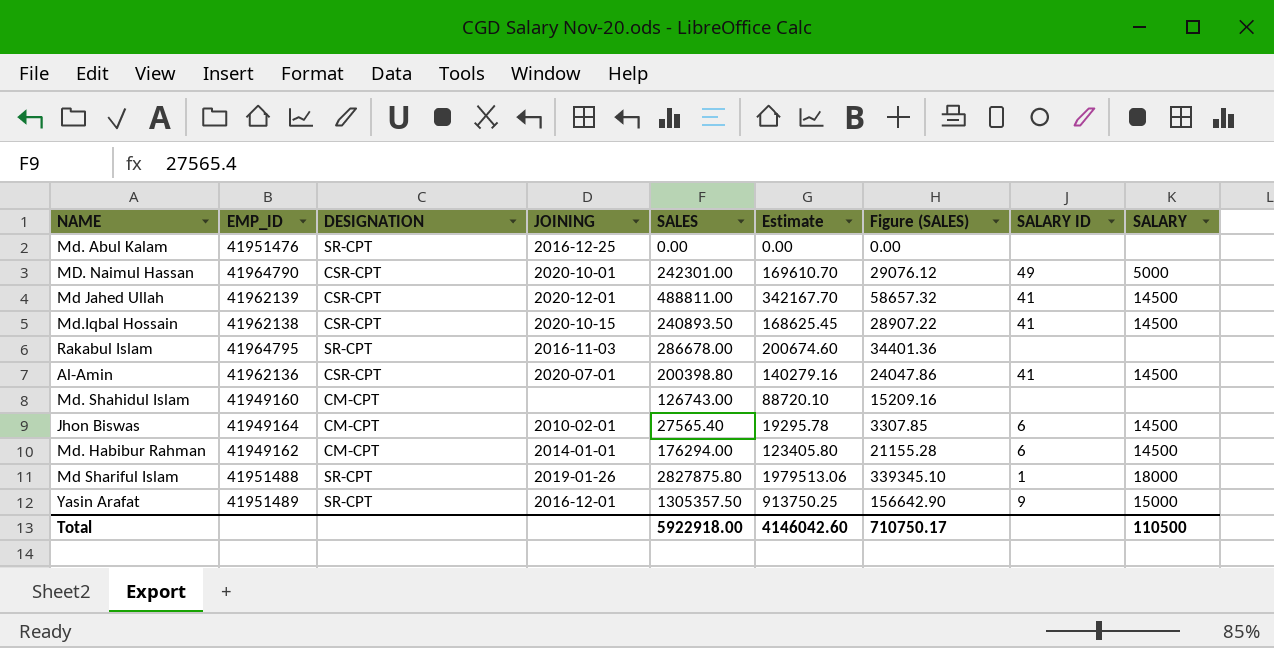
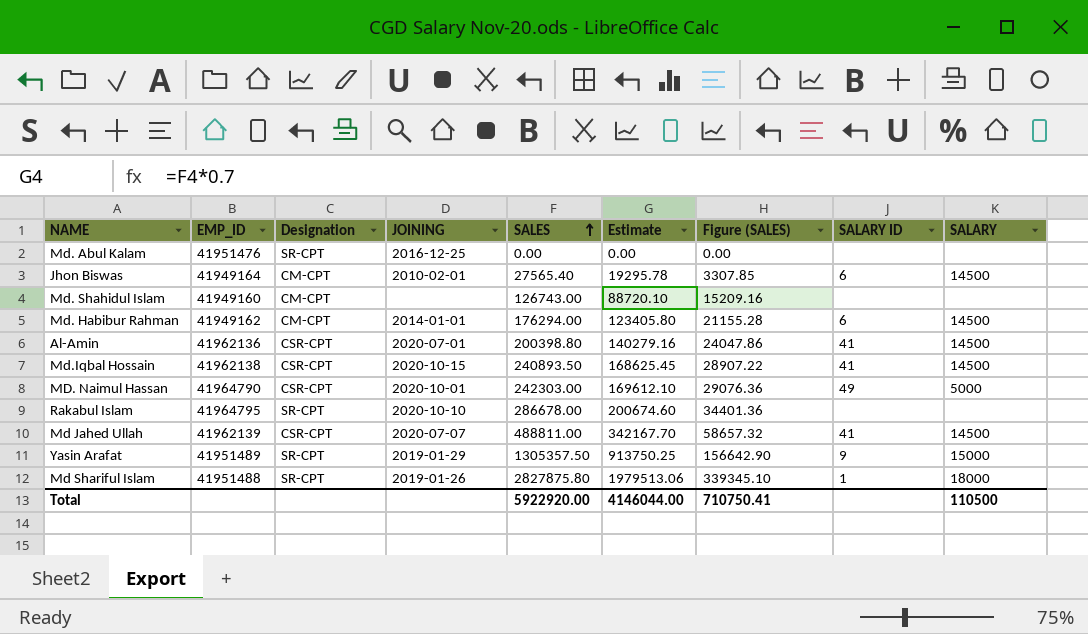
row order: none -> SALES ascending
column name: DESIGNATION -> Designation
MD. Naimul Hassan | SALES: 242301.00 -> 242303.00
MD. Naimul Hassan | Estimate: 169610.70 -> 169612.10
MD. Naimul Hassan | Figure (SALES): 29076.12 -> 29076.36
Rakabul Islam | JOINING: 2016-11-03 -> 2020-10-10
Md Jahed Ullah | JOINING: 2020-12-01 -> 2020-07-07
Yasin Arafat | JOINING: 2016-12-01 -> 2019-01-29
Total | SALES: 5922918.00 -> 5922920.00
Total | Estimate: 4146042.60 -> 4146044.00
Total | Figure (SALES): 710750.17 -> 710750.41

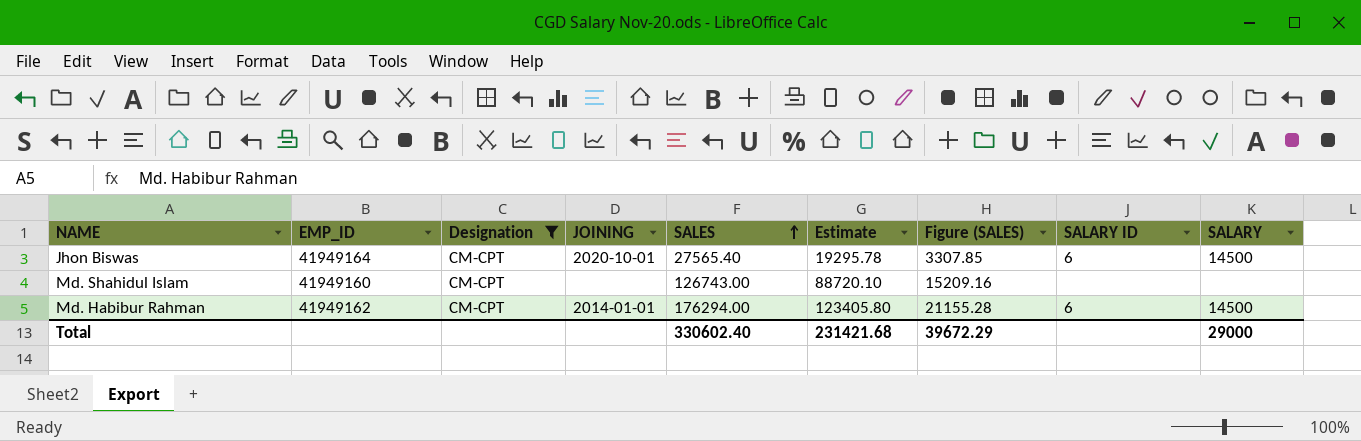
filter: none -> Designation = CM-CPT
Jhon Biswas | JOINING: 2010-02-01 -> 2020-10-01
Total | SALES: 5922920.00 -> 330602.40
Total | Estimate: 4146044.00 -> 231421.68
Total | Figure (SALES): 710750.41 -> 39672.29
Total | SALARY: 110500 -> 29000

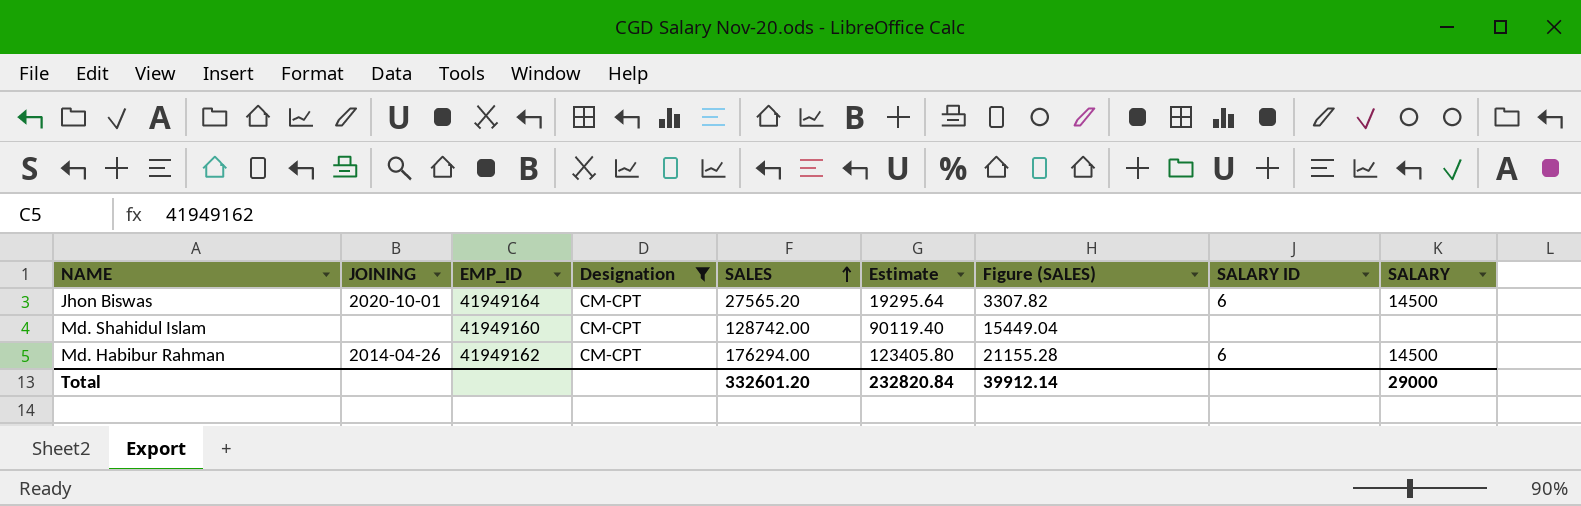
column JOINING | position: 4 -> 2
Jhon Biswas | SALES: 27565.40 -> 27565.20
Jhon Biswas | Estimate: 19295.78 -> 19295.64
Jhon Biswas | Figure (SALES): 3307.85 -> 3307.82
Md. Shahidul Islam | SALES: 126743.00 -> 128742.00
Md. Shahidul Islam | Estimate: 88720.10 -> 90119.40
Md. Shahidul Islam | Figure (SALES): 15209.16 -> 15449.04
Md. Habibur Rahman | JOINING: 2014-01-01 -> 2014-04-26
Total | SALES: 330602.40 -> 332601.20
Total | Estimate: 231421.68 -> 232820.84
Total | Figure (SALES): 39672.29 -> 39912.14

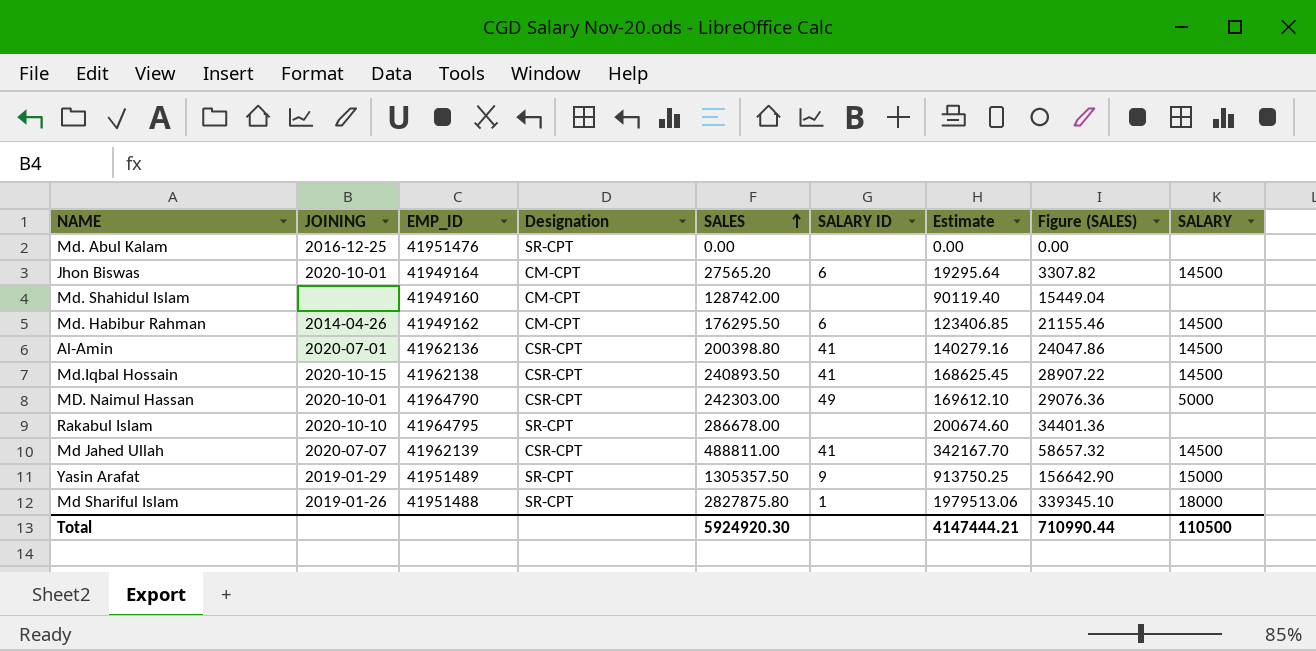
filter: Designation = CM-CPT -> none
column SALARY ID | position: 8 -> 6
Md. Habibur Rahman | SALES: 176294.00 -> 176295.50
Md. Habibur Rahman | Estimate: 123405.80 -> 123406.85
Md. Habibur Rahman | Figure (SALES): 21155.28 -> 21155.46
Total | SALES: 332601.20 -> 5924920.30
Total | Estimate: 232820.84 -> 4147444.21
Total | Figure (SALES): 39912.14 -> 710990.44
Total | SALARY: 29000 -> 110500

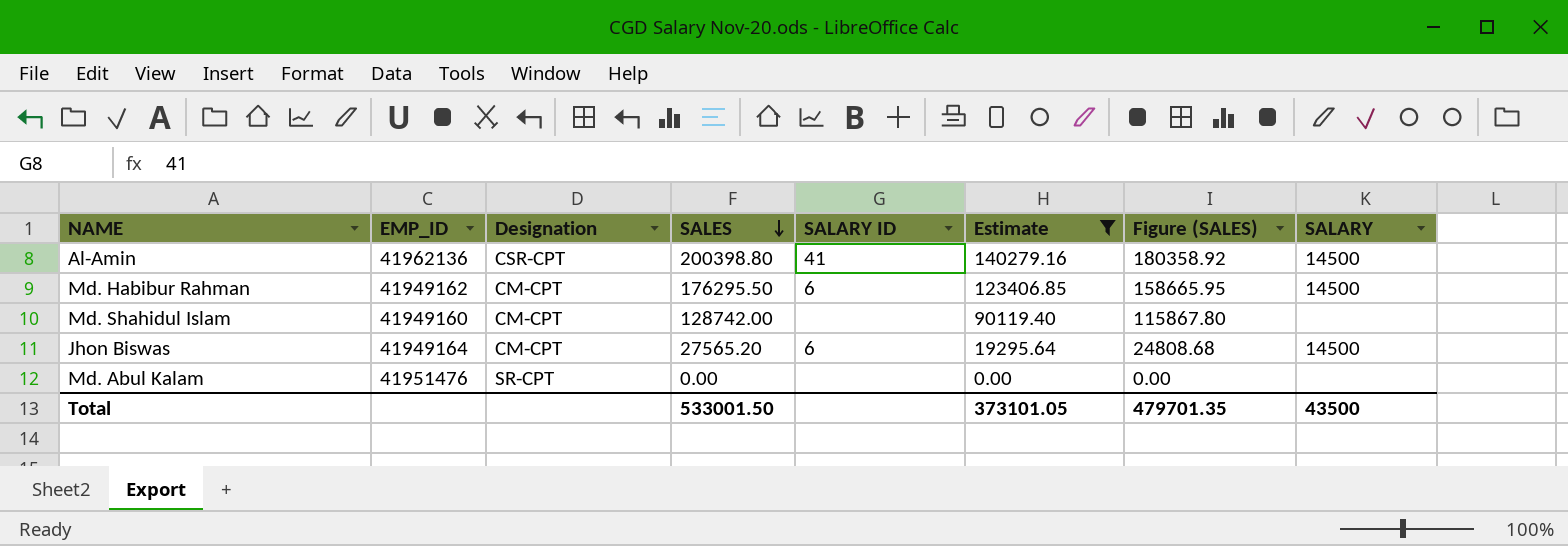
filter: none -> Estimate <= 140279.16
row order: SALES ascending -> SALES descending
column JOINING | position: 2 -> none
column Figure (SALES) | formula: [SALES] * 0.12 -> [SALES] * 0.9
Total | SALES: 5924920.30 -> 533001.50
Total | Estimate: 4147444.21 -> 373101.05
Total | Figure (SALES): 710990.44 -> 479701.35
Total | SALARY: 110500 -> 43500

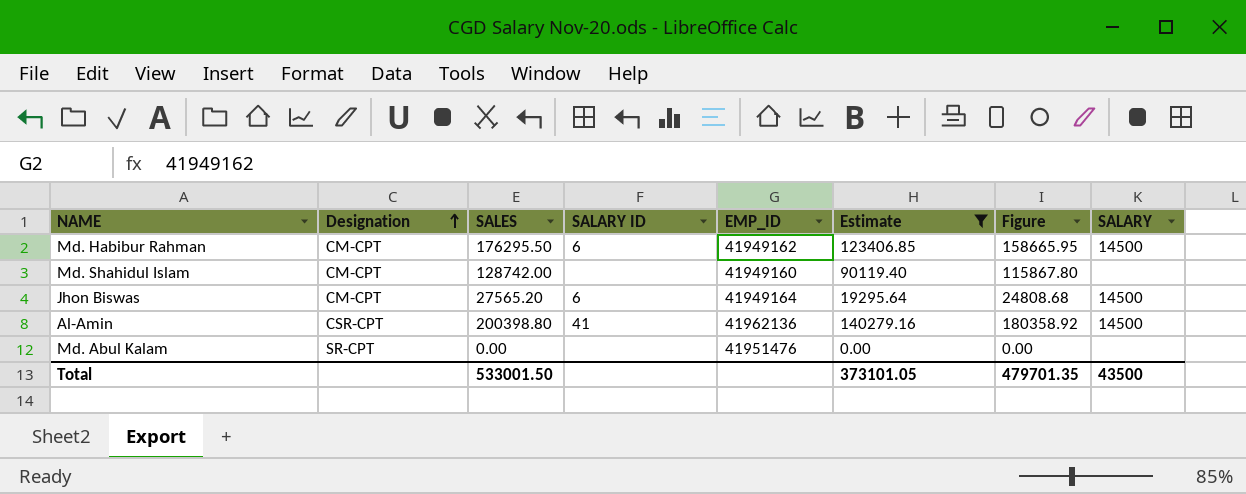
row order: SALES descending -> Designation ascending
column EMP_ID | position: 2 -> 5
column name: Figure (SALES) -> Figure

